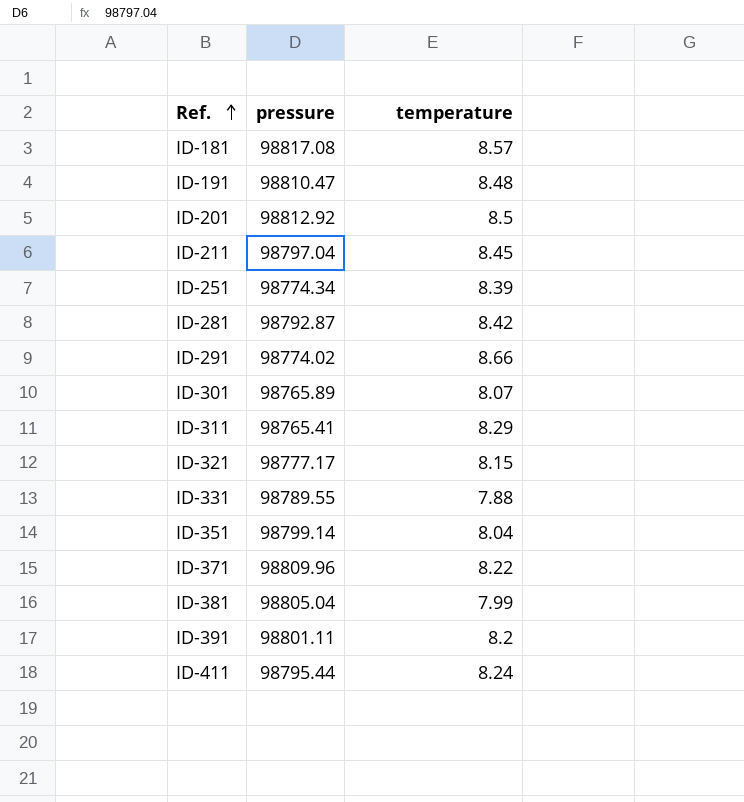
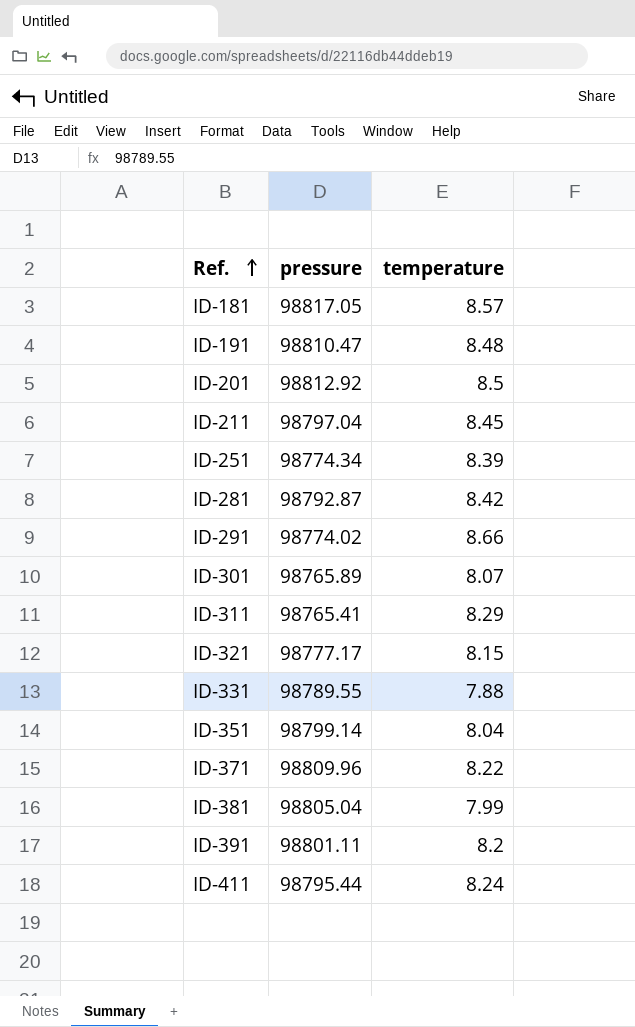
ID-181 | pressure: 98817.08 -> 98817.05

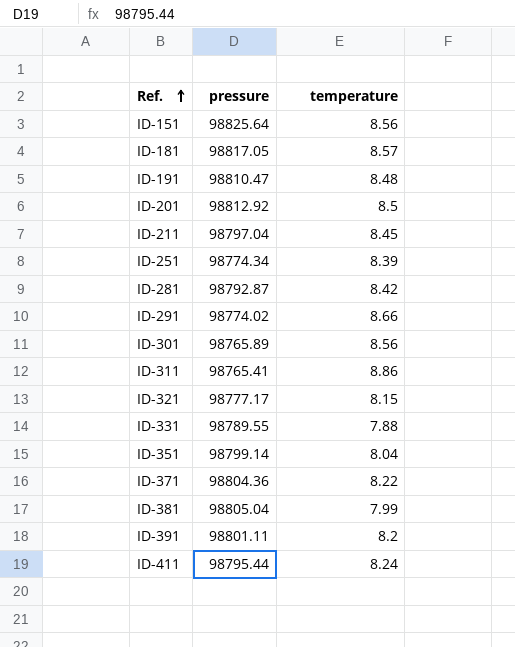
row ID-151: none -> 98825.64 | 8.56
ID-301 | temperature: 8.07 -> 8.56
ID-311 | temperature: 8.29 -> 8.86
ID-371 | pressure: 98809.96 -> 98804.36

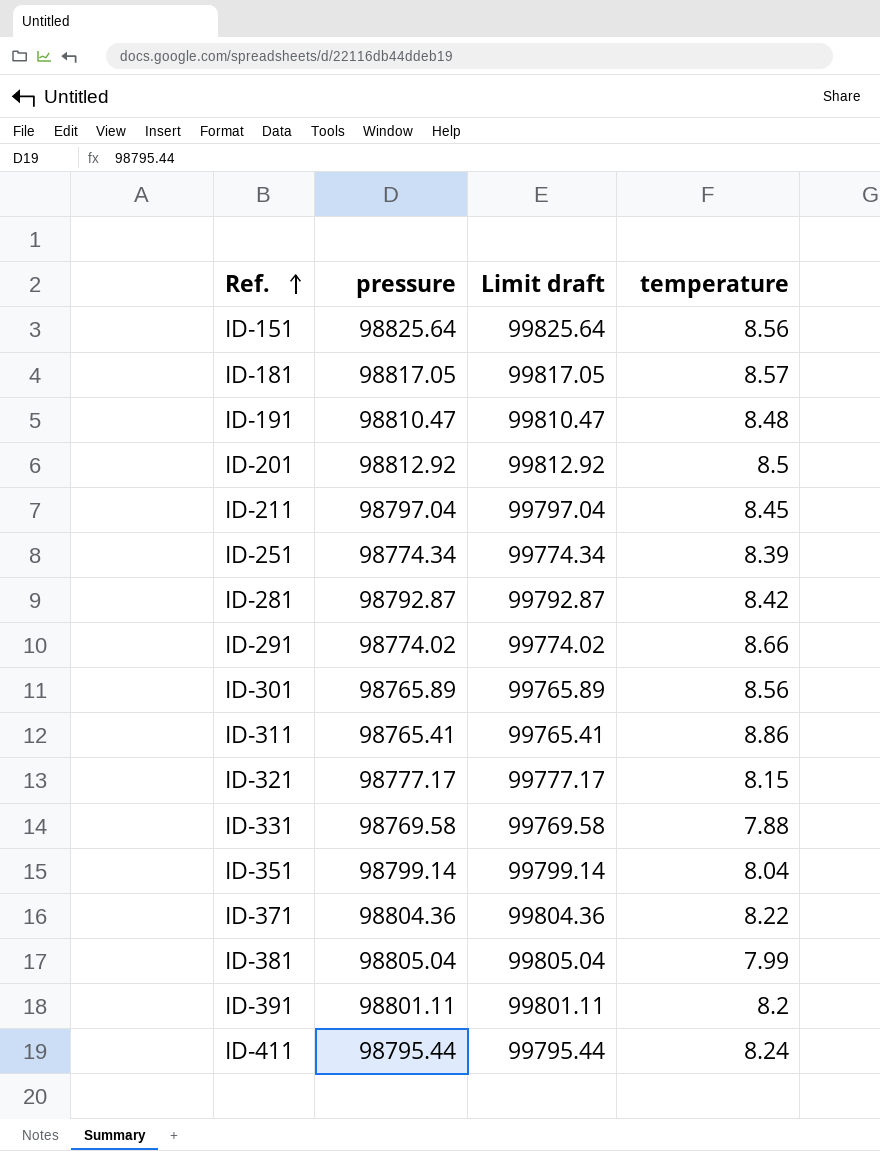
column Limit draft | formula: none -> [pressure] + 1000
ID-331 | pressure: 98789.55 -> 98769.58

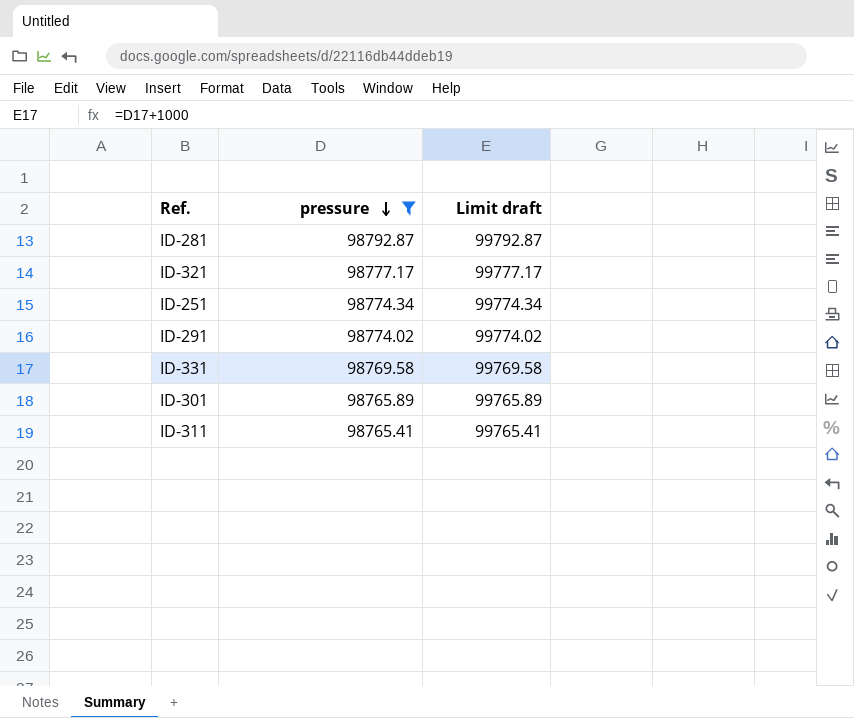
filter: none -> pressure <= 98792.87
row order: Ref. ascending -> pressure descending
column temperature | position: 4 -> none

